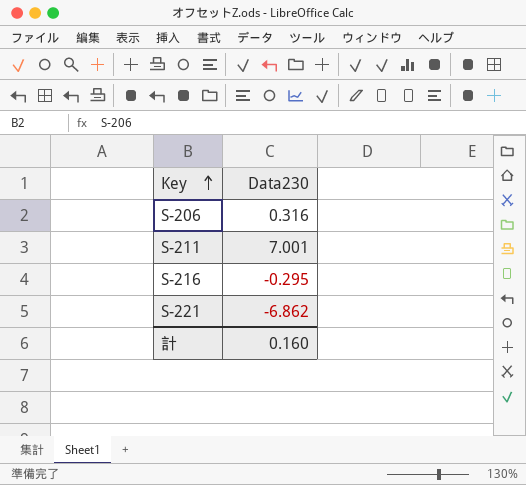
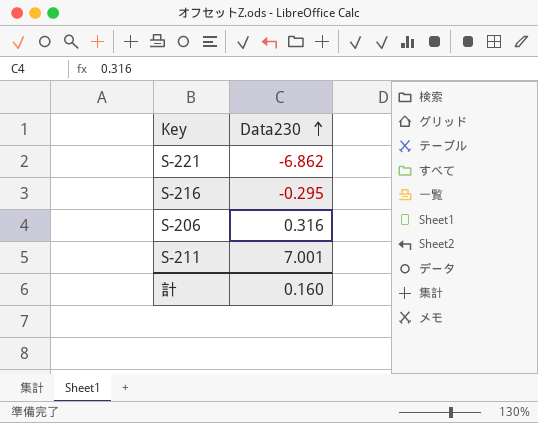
row order: Key ascending -> Data230 ascending

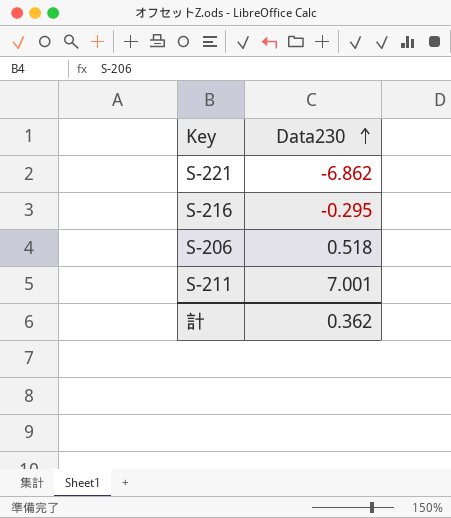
S-206 | Data230: 0.316 -> 0.518
計 | Data230: 0.160 -> 0.362

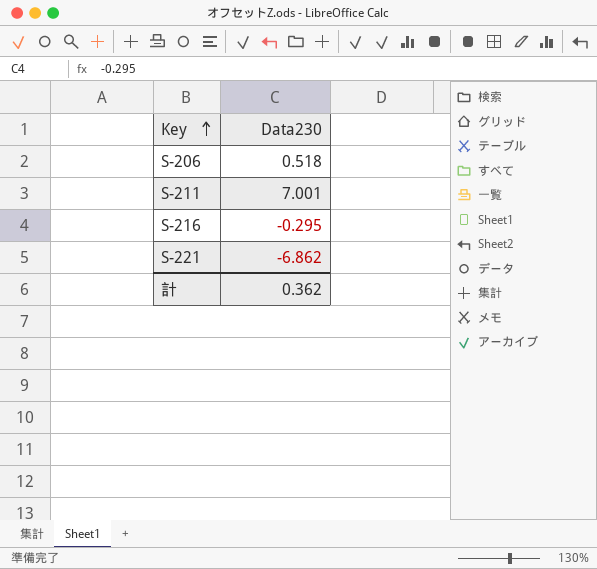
row order: Data230 ascending -> Key ascending

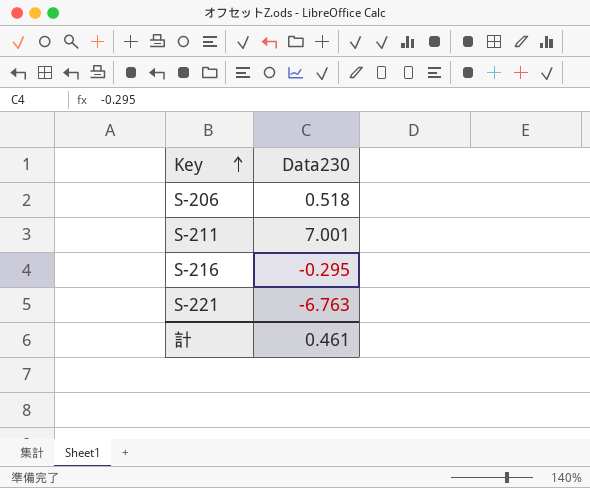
S-221 | Data230: -6.862 -> -6.763
計 | Data230: 0.362 -> 0.461

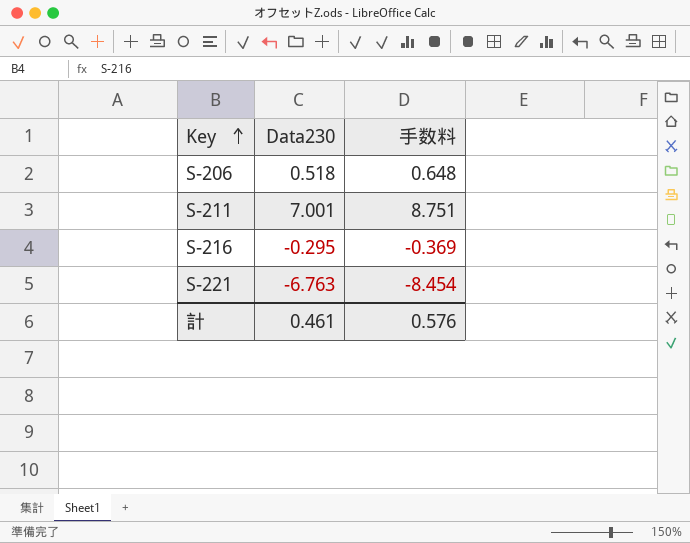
column 手数料 | formula: none -> [Data230] * 1.25

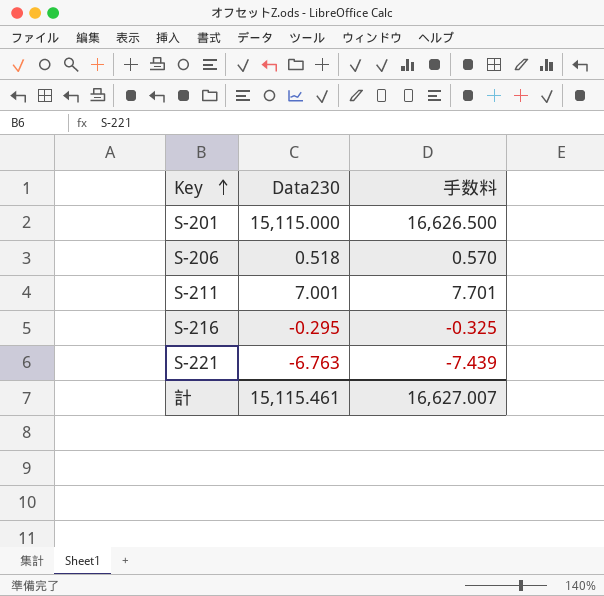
column 手数料 | formula: [Data230] * 1.25 -> [Data230] * 1.1
row S-201: none -> 15,115.000 | 16,626.500
計 | Data230: 0.461 -> 15,115.461
計 | 手数料: 0.576 -> 16,627.007

